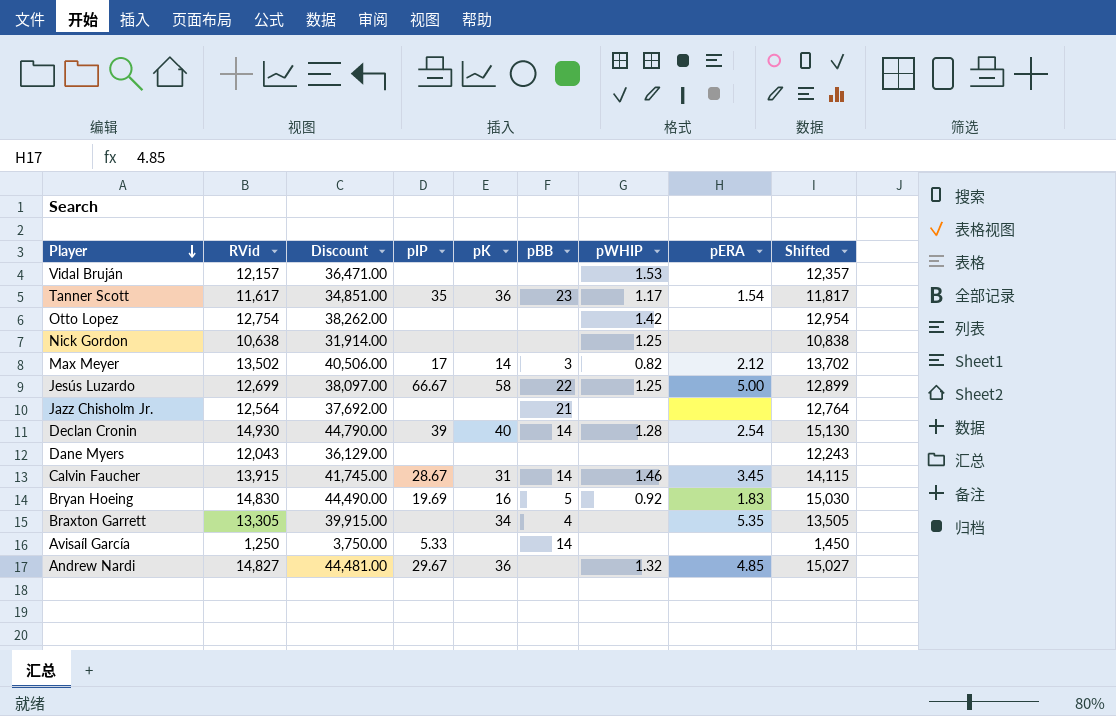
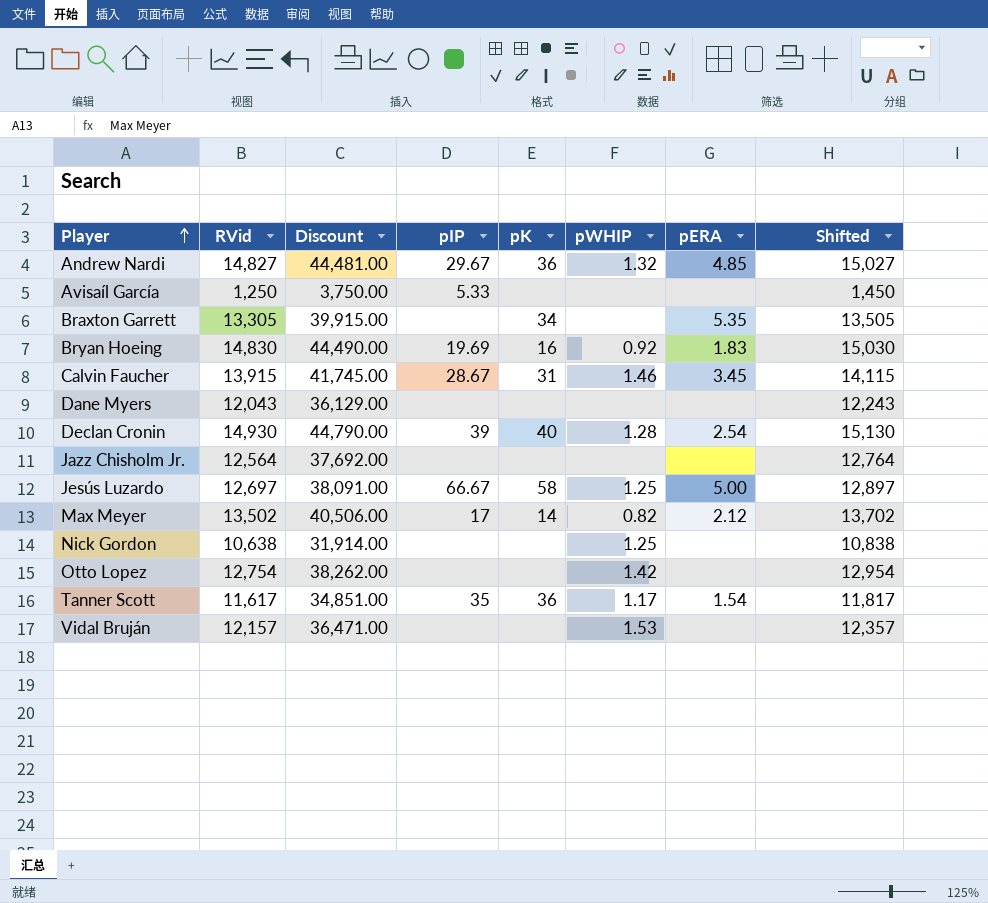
row order: Player descending -> Player ascending
column pBB | position: 6 -> none
Jesús Luzardo | RVid: 12,699 -> 12,697
Jesús Luzardo | Discount: 38,097.00 -> 38,091.00
Jesús Luzardo | Shifted: 12,899 -> 12,897

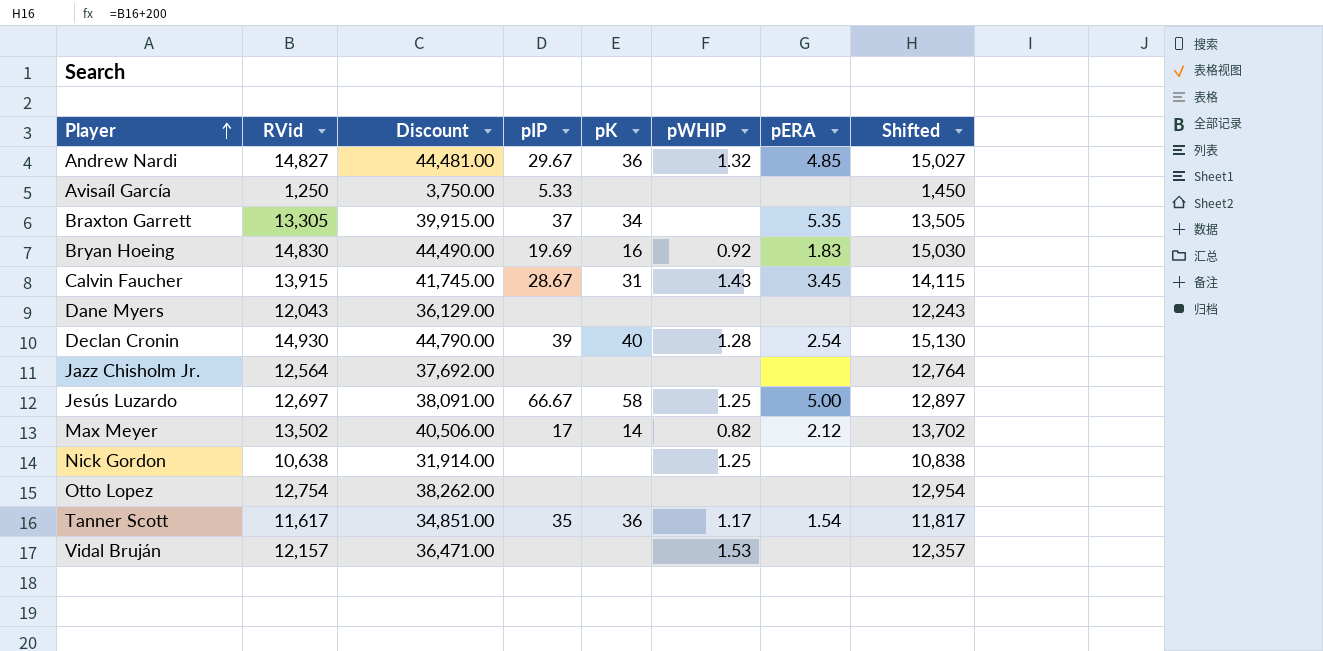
Braxton Garrett | pIP: none -> 37
Calvin Faucher | pWHIP: 1.46 -> 1.43
Otto Lopez | pWHIP: 1.42 -> none

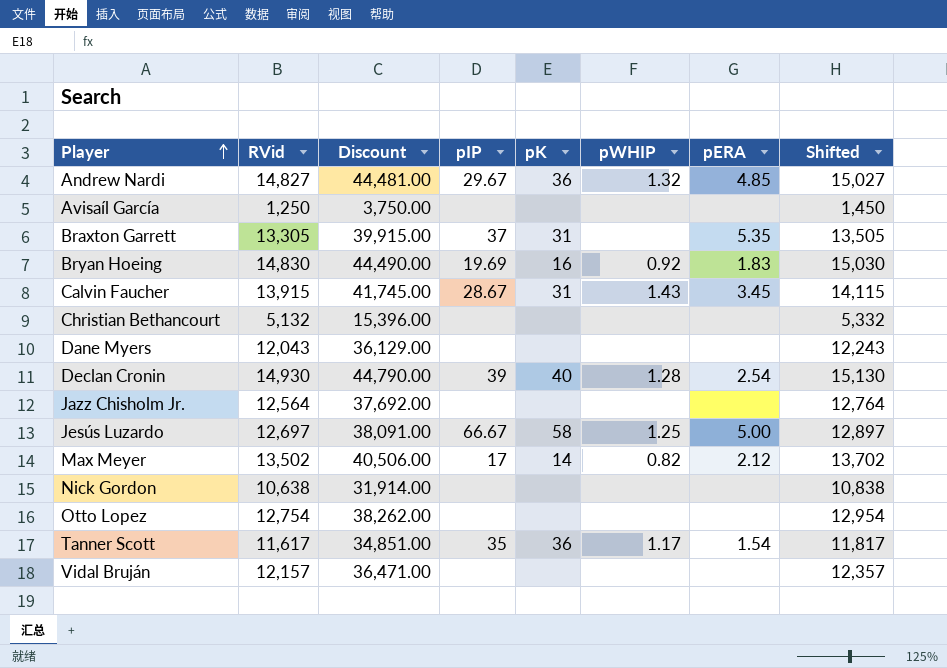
Avisaíl García | pIP: 5.33 -> none
Braxton Garrett | pK: 34 -> 31
row Christian Bethancourt: none -> 5,132 | 15,396.00 | none | none | none | none | 5,332
Nick Gordon | pWHIP: 1.25 -> none
Vidal Bruján | pWHIP: 1.53 -> none

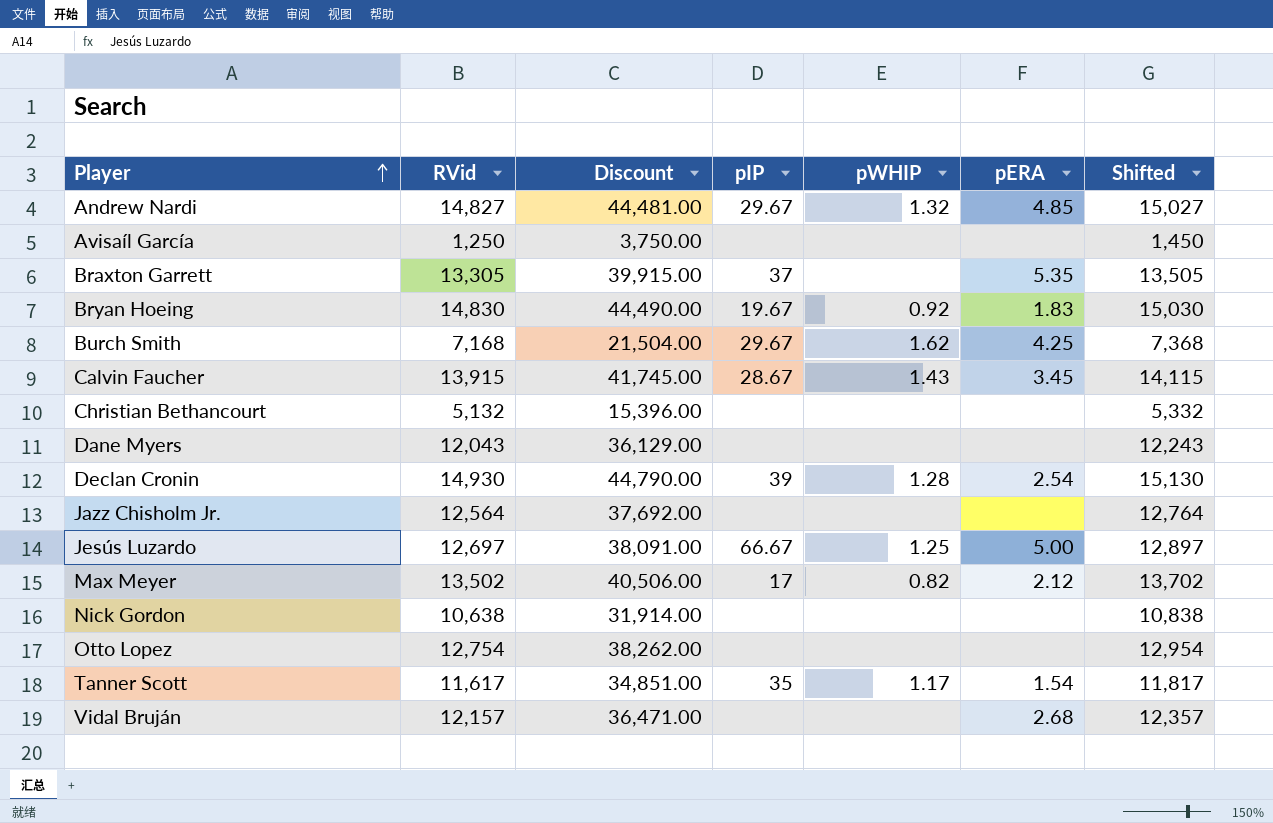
column pK | position: 5 -> none
Bryan Hoeing | pIP: 19.69 -> 19.67
row Burch Smith: none -> 7,168 | 21,504.00 | 29.67 | 1.62 | 4.25 | 7,368
Vidal Bruján | pERA: none -> 2.68

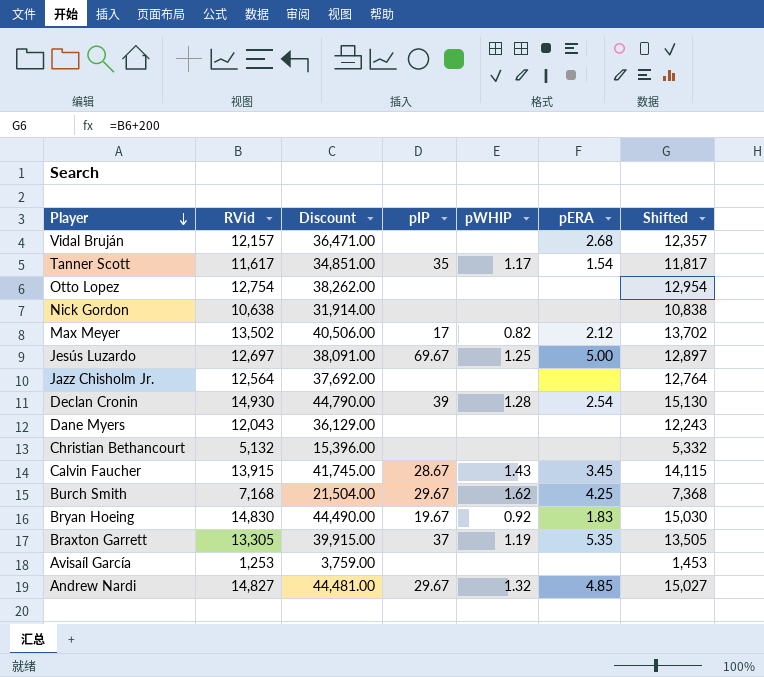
row order: Player ascending -> Player descending
Jesús Luzardo | pIP: 66.67 -> 69.67
Braxton Garrett | pWHIP: none -> 1.19
Avisaíl García | RVid: 1,250 -> 1,253
Avisaíl García | Discount: 3,750.00 -> 3,759.00
Avisaíl García | Shifted: 1,450 -> 1,453

